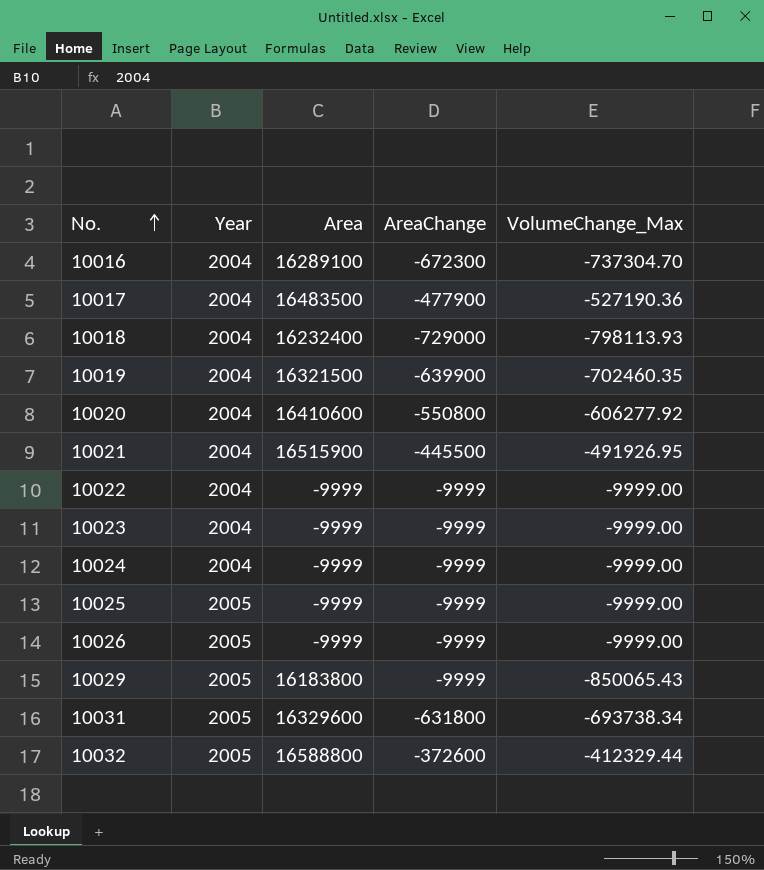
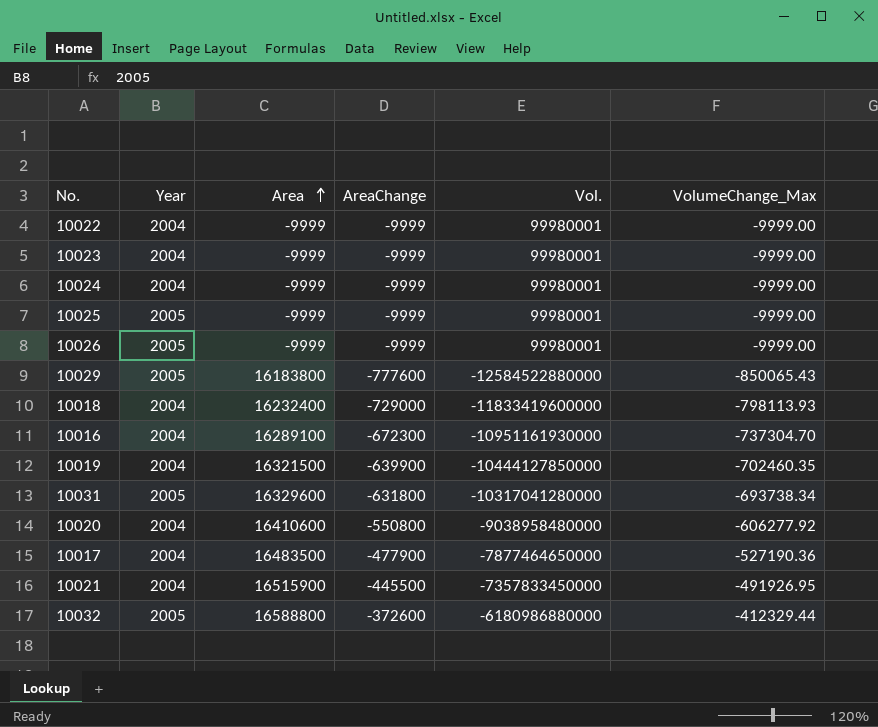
row order: No. ascending -> Area ascending
column Vol. | formula: none -> [Area] * [AreaChange]
10029 | AreaChange: -9999 -> -777600

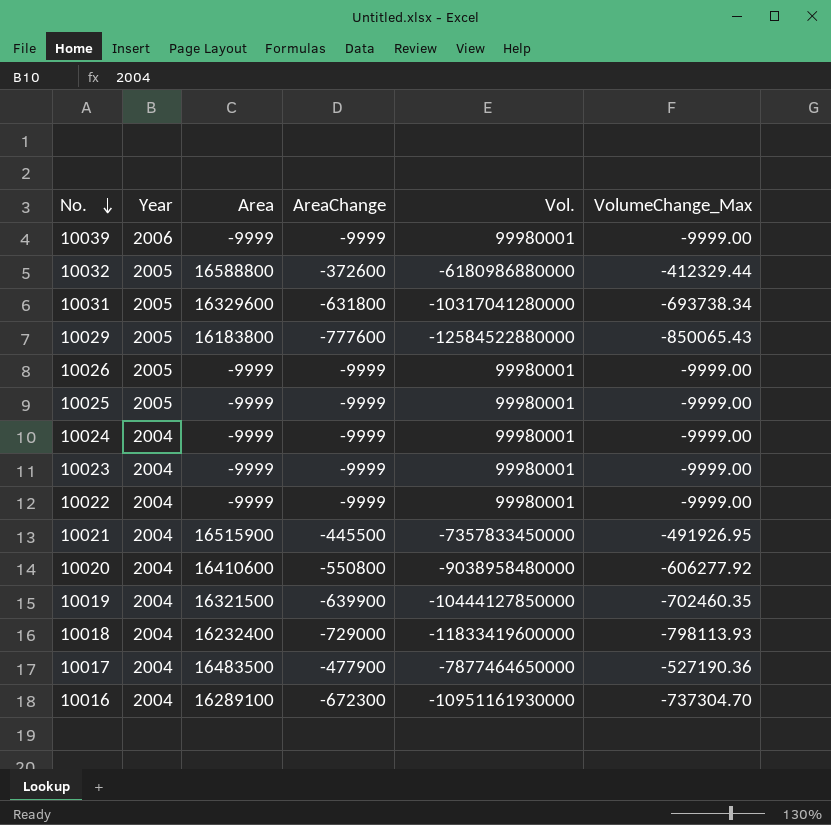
row order: Area ascending -> No. descending
row 10039: none -> 2006 | -9999 | -9999 | 99980001 | -9999.00

